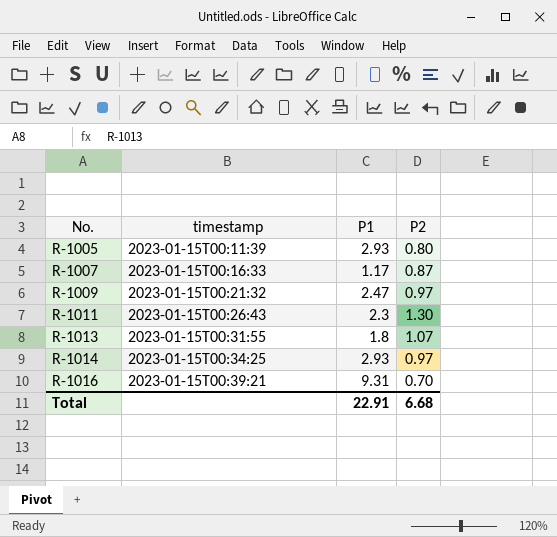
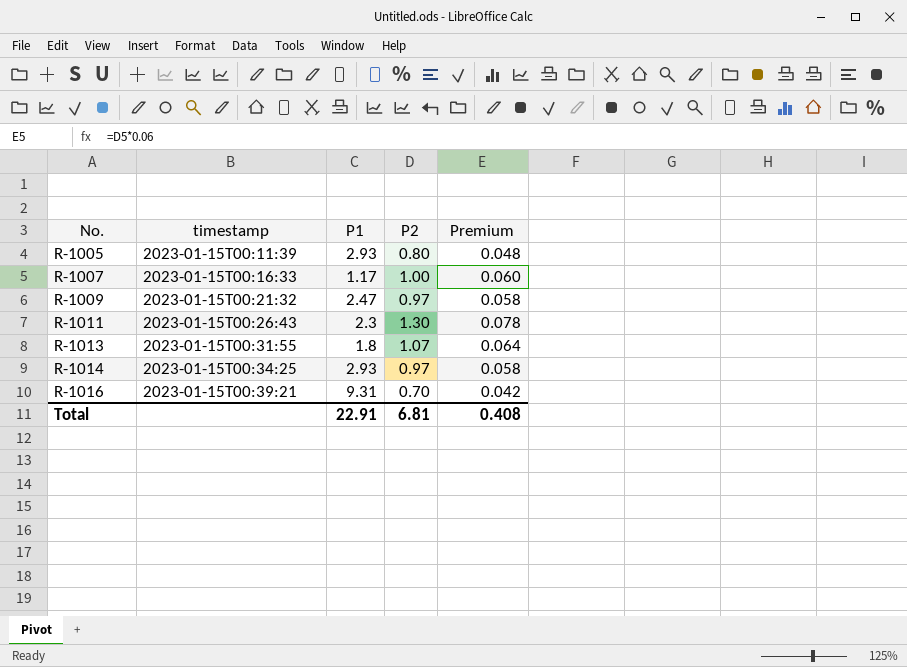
column Premium | formula: none -> [P2] * 0.06
R-1007 | P2: 0.87 -> 1.00
Total | P2: 6.68 -> 6.81

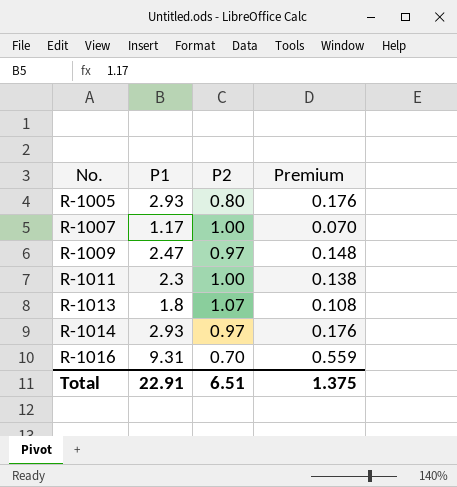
column timestamp | position: 2 -> none
column Premium | formula: [P2] * 0.06 -> [P1] * 0.06
R-1011 | P2: 1.30 -> 1.00
Total | P2: 6.81 -> 6.51
Total | Premium: 0.408 -> 1.375

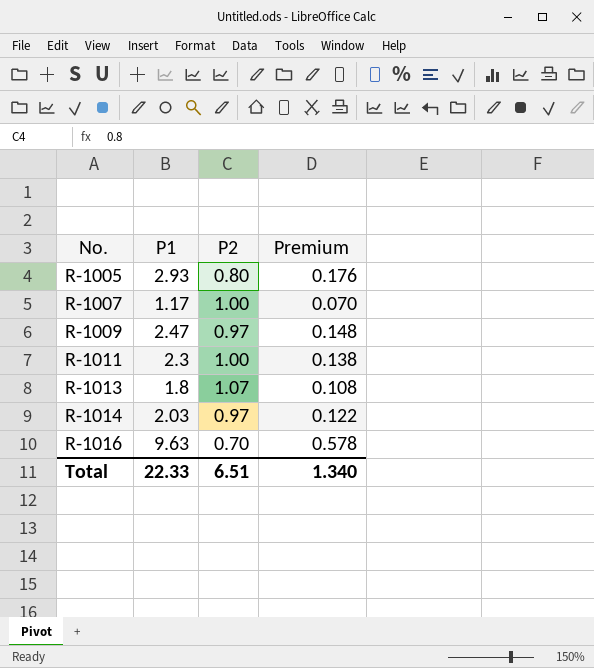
R-1014 | P1: 2.93 -> 2.03
R-1014 | Premium: 0.176 -> 0.122
R-1016 | P1: 9.31 -> 9.63
R-1016 | Premium: 0.559 -> 0.578
Total | P1: 22.91 -> 22.33
Total | Premium: 1.375 -> 1.340

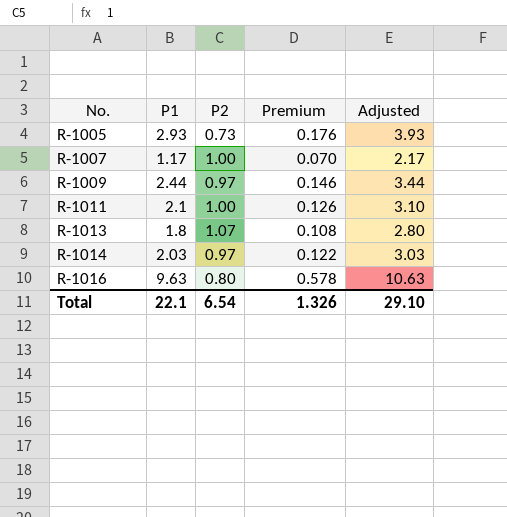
column Adjusted | formula: none -> [P1] + 1
R-1005 | P2: 0.80 -> 0.73
R-1009 | P1: 2.47 -> 2.44
R-1009 | Premium: 0.148 -> 0.146
R-1011 | P1: 2.3 -> 2.1
R-1011 | Premium: 0.138 -> 0.126
R-1016 | P2: 0.70 -> 0.80
Total | P1: 22.33 -> 22.1
Total | P2: 6.51 -> 6.54
Total | Premium: 1.340 -> 1.326

